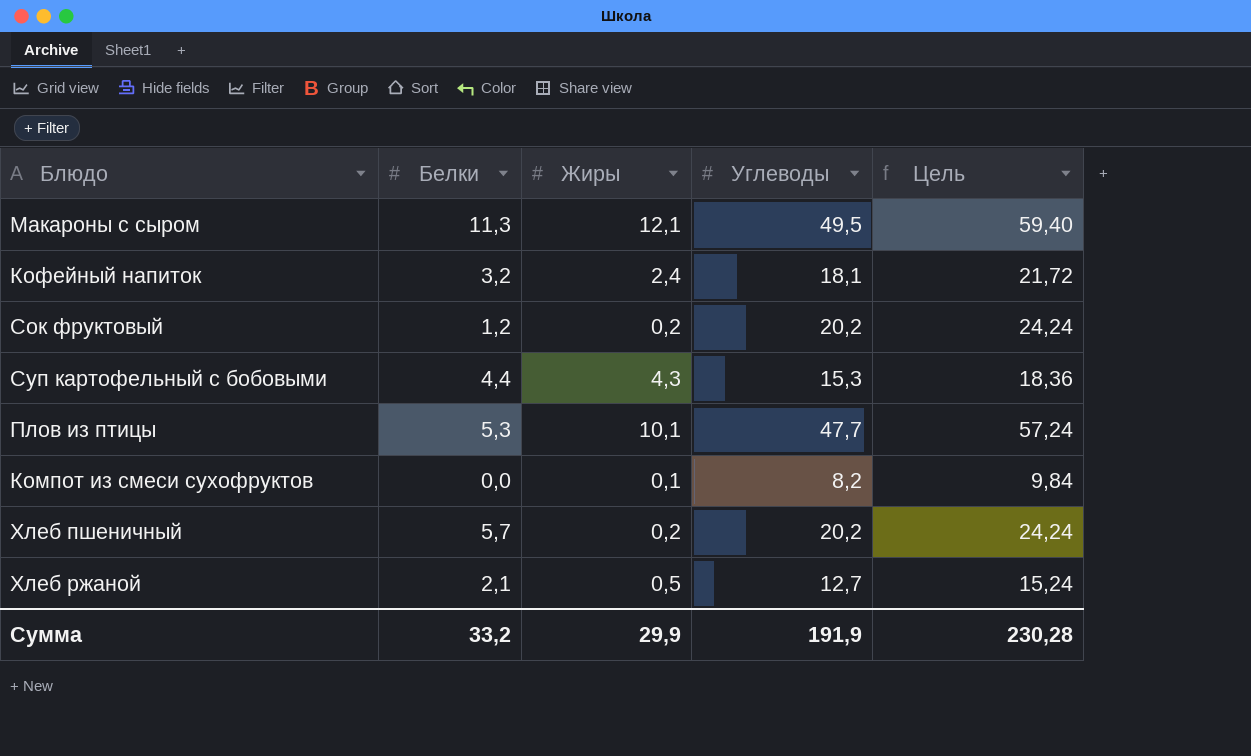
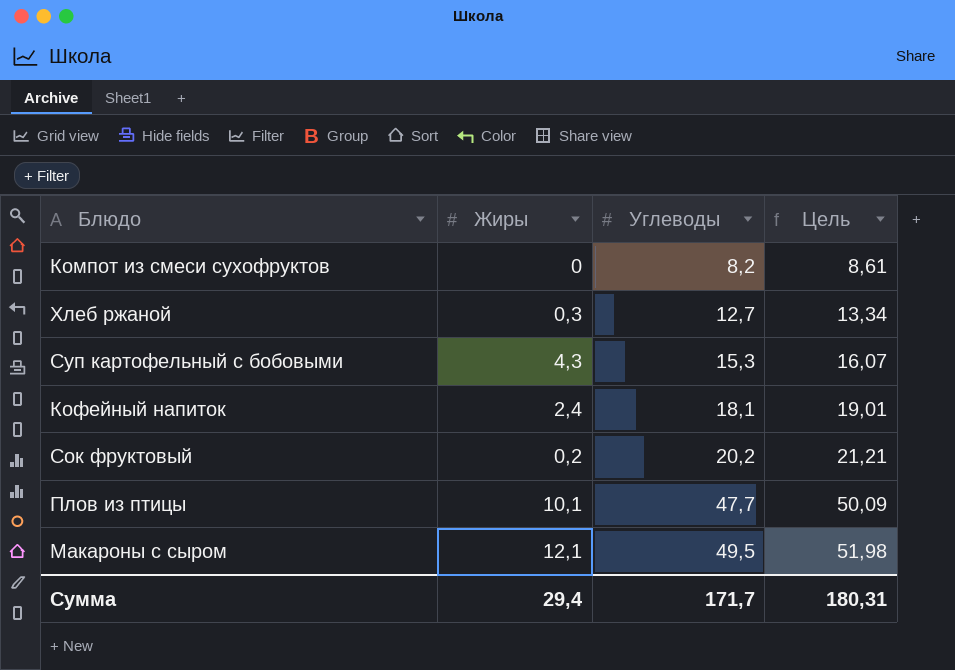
row order: none -> Углеводы ascending
column Белки | position: 2 -> none
column Цель | formula: [Углеводы] * 1,2 -> [Углеводы] * 1,05
row Хлеб пшеничный: 5,7 | 0,2 | 20,2 | 24,24 -> none
Компот из смеси сухофруктов | Жиры: 0,1 -> 0
Хлеб ржаной | Жиры: 0,5 -> 0,3
Сумма | Жиры: 29,9 -> 29,4
Сумма | Углеводы: 191,9 -> 171,7
Сумма | Цель: 230,28 -> 180,31

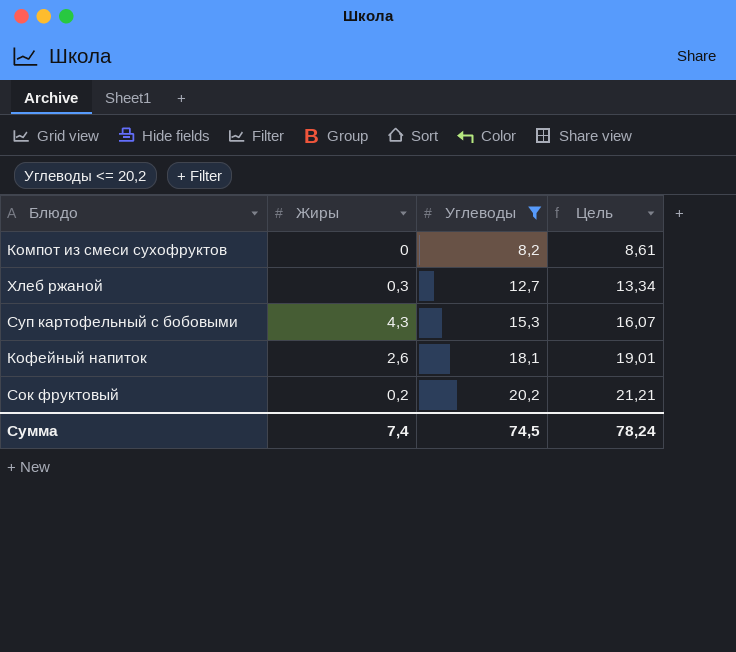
filter: none -> Углеводы <= 20,2
Кофейный напиток | Жиры: 2,4 -> 2,6
Сумма | Жиры: 29,4 -> 7,4
Сумма | Углеводы: 171,7 -> 74,5
Сумма | Цель: 180,31 -> 78,24

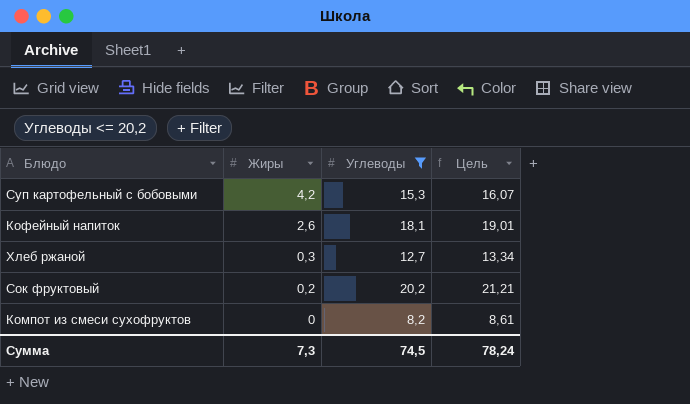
row order: Углеводы ascending -> Жиры descending
Суп картофельный с бобовыми | Жиры: 4,3 -> 4,2
Сумма | Жиры: 7,4 -> 7,3

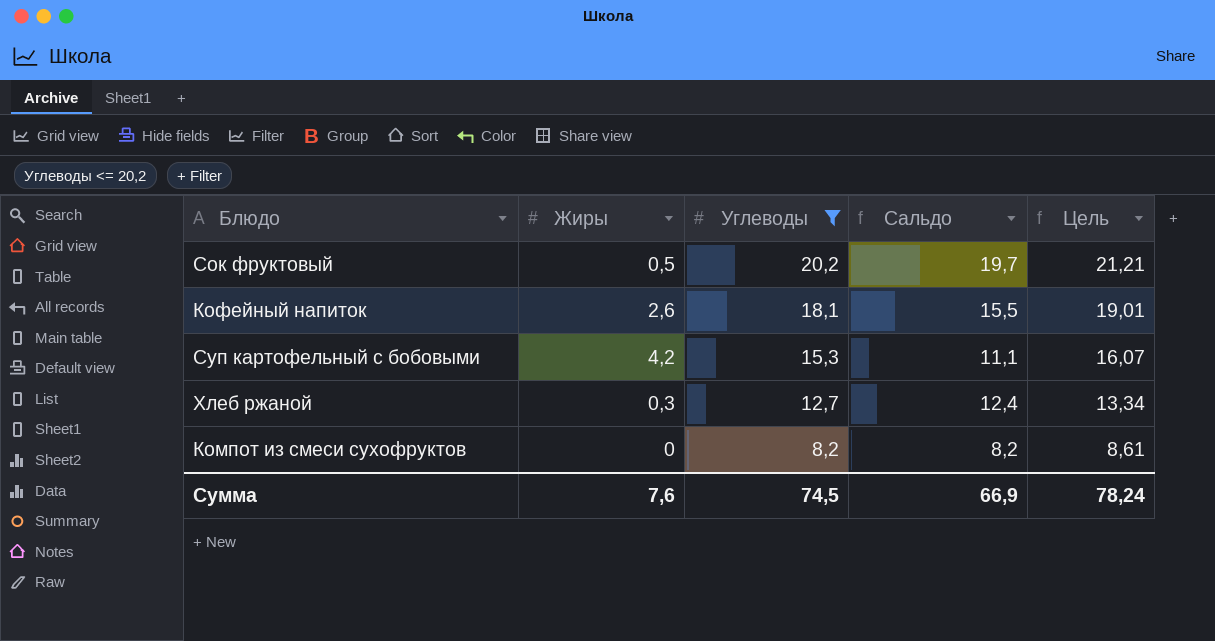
row order: Жиры descending -> Углеводы descending
column Сальдо | formula: none -> [Углеводы] - [Жиры]
Сок фруктовый | Жиры: 0,2 -> 0,5
Сумма | Жиры: 7,3 -> 7,6

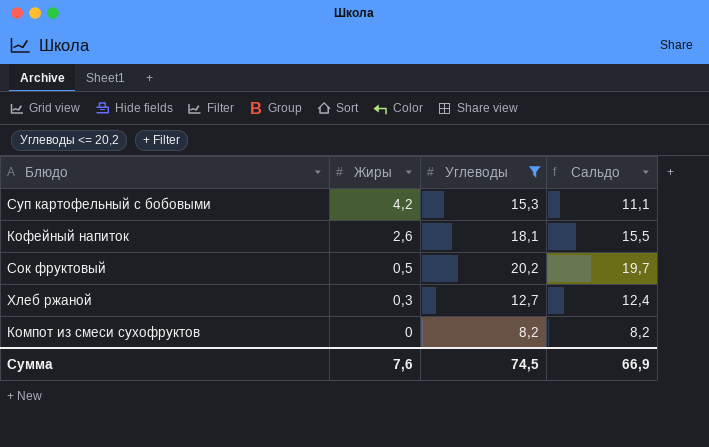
row order: Углеводы descending -> Жиры descending
column Цель | formula: [Углеводы] * 1,05 -> none

